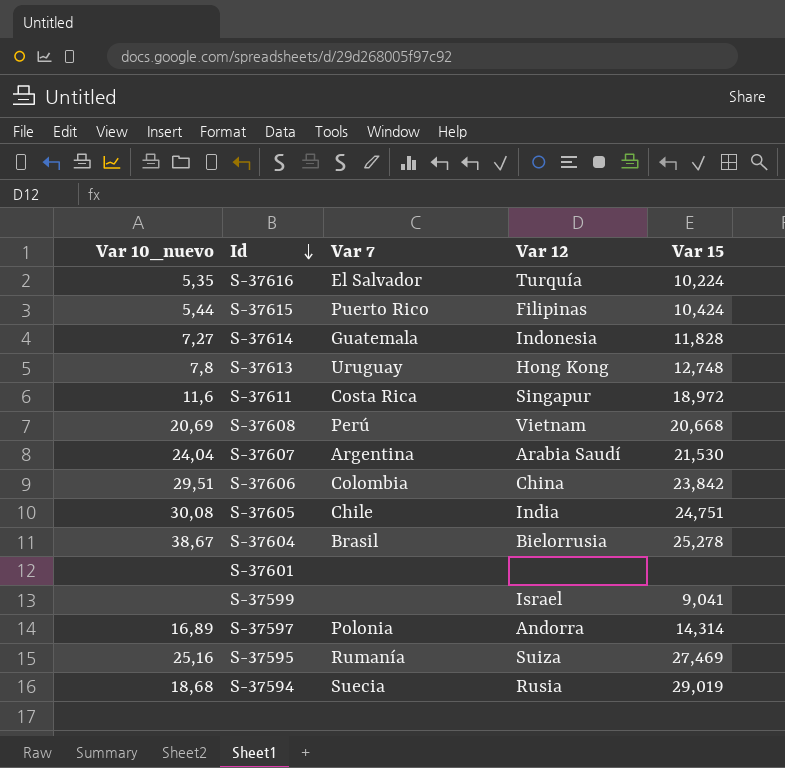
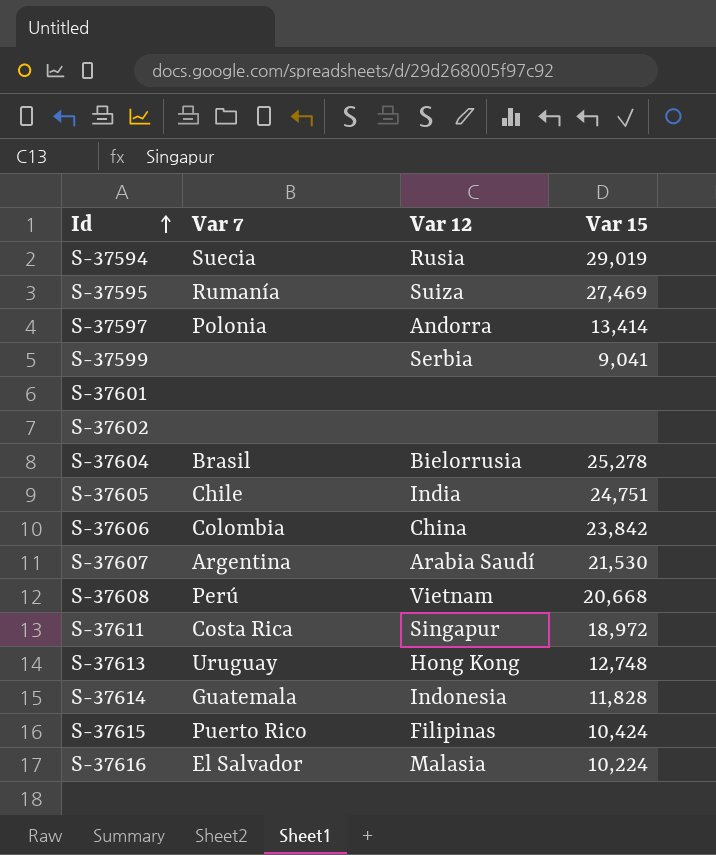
row order: Id descending -> Id ascending
column Var 10_nuevo | position: 1 -> none
S-37597 | Var 15: 14,314 -> 13,414
S-37599 | Var 12: Israel -> Serbia
row S-37602: none -> none | none | none
S-37616 | Var 12: Turquía -> Malasia

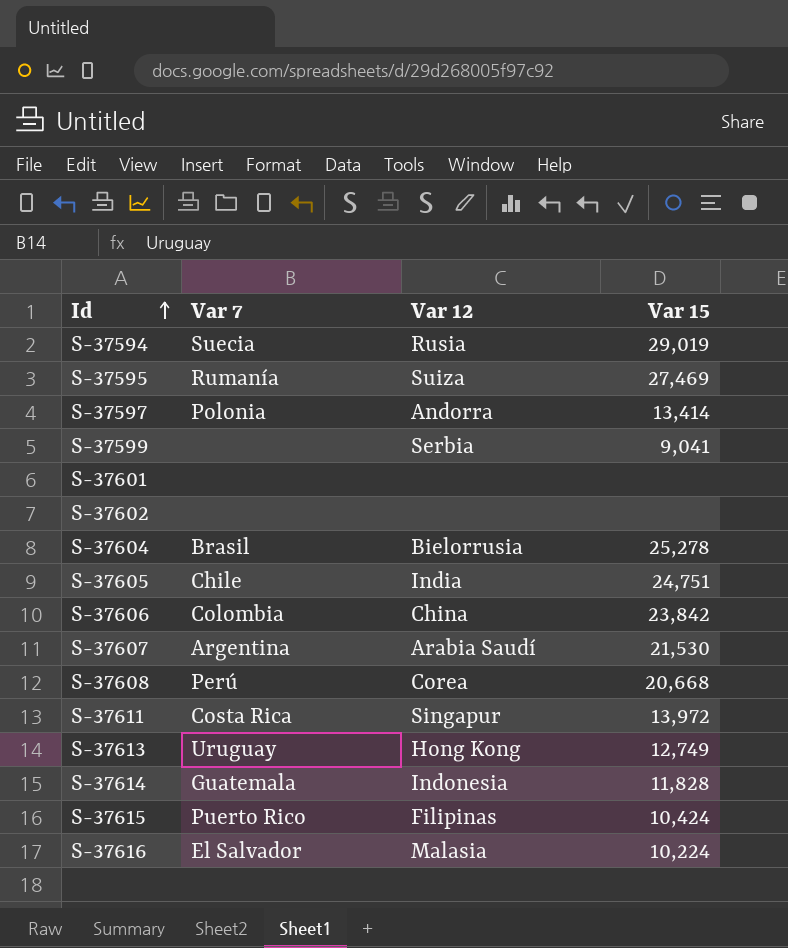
S-37608 | Var 12: Vietnam -> Corea
S-37611 | Var 15: 18,972 -> 13,972
S-37613 | Var 15: 12,748 -> 12,749

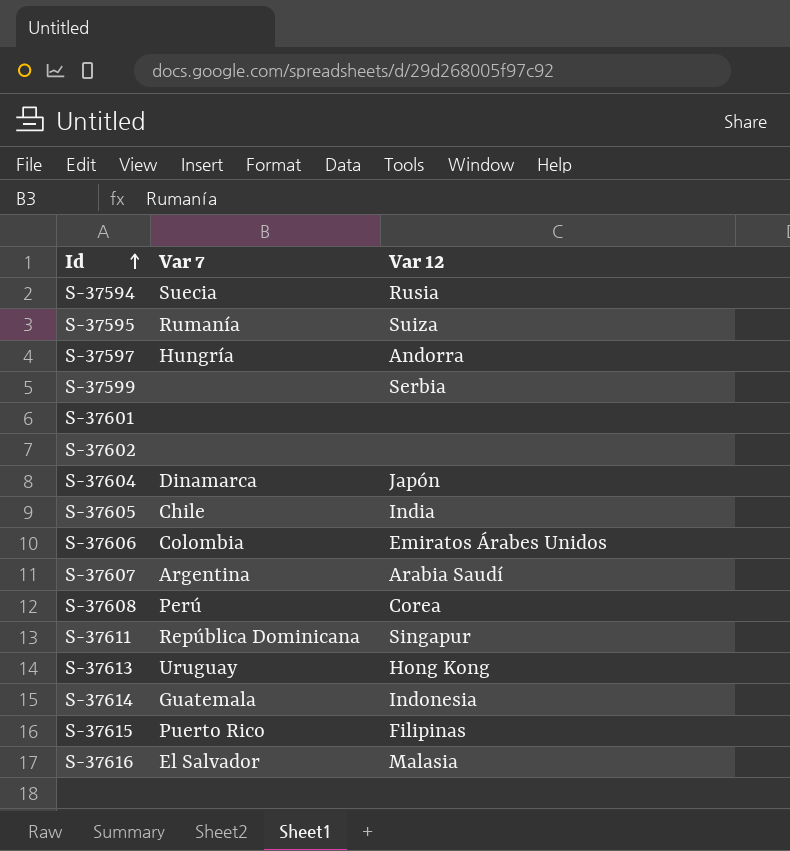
column Var 15 | position: 4 -> none
S-37597 | Var 7: Polonia -> Hungría
S-37604 | Var 7: Brasil -> Dinamarca
S-37604 | Var 12: Bielorrusia -> Japón
S-37606 | Var 12: China -> Emiratos Árabes Unidos
S-37611 | Var 7: Costa Rica -> República Dominicana

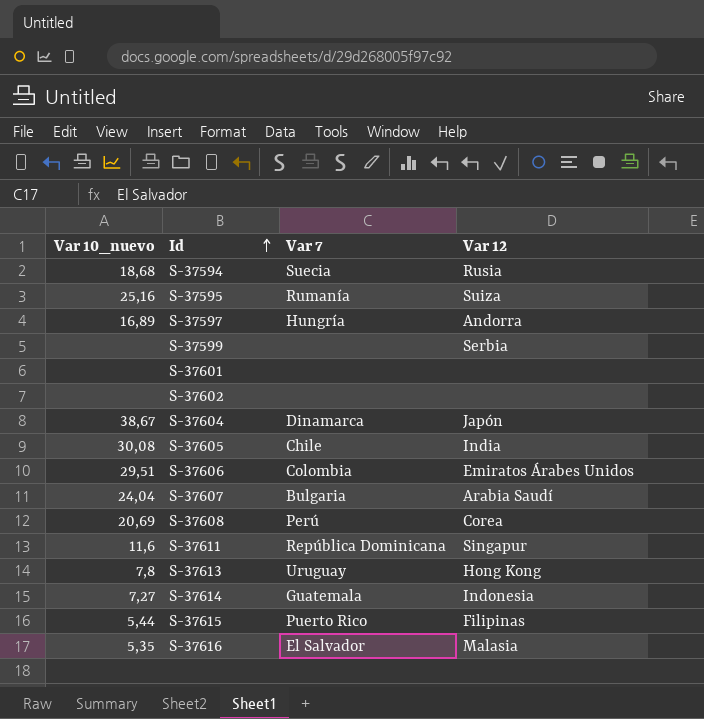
column Var 10_nuevo | position: none -> 1
S-37607 | Var 7: Argentina -> Bulgaria

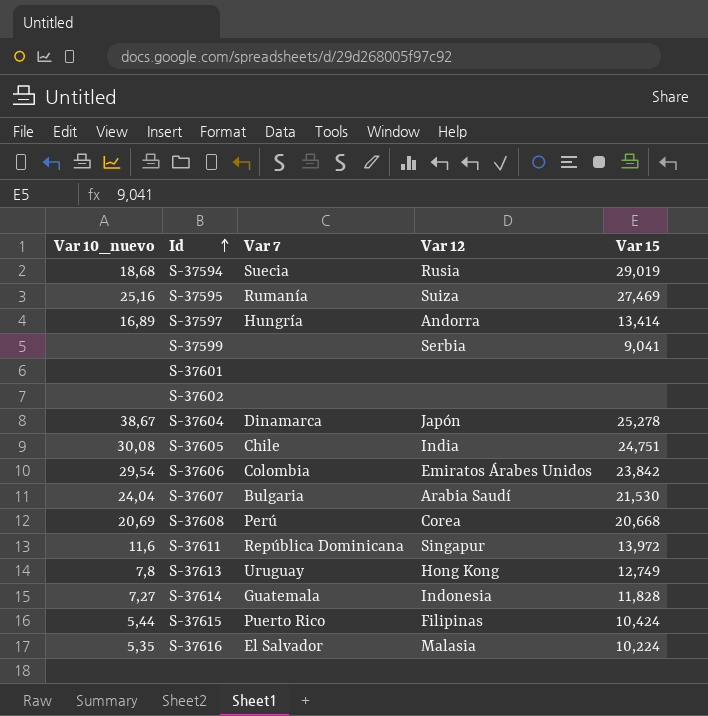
column Var 15 | position: none -> 5
S-37606 | Var 10_nuevo: 29,51 -> 29,54

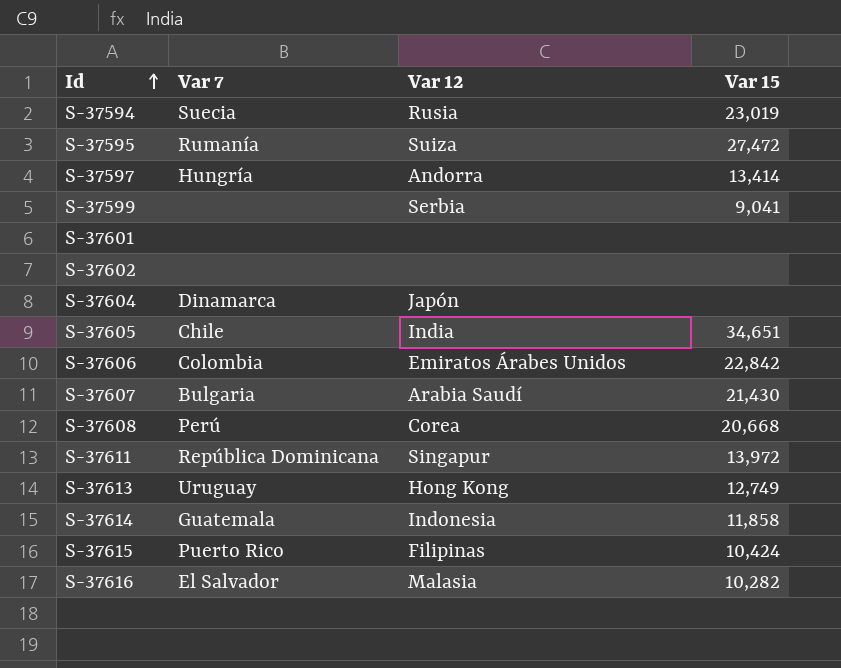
column Var 10_nuevo | position: 1 -> none
S-37594 | Var 15: 29,019 -> 23,019
S-37595 | Var 15: 27,469 -> 27,472
S-37604 | Var 15: 25,278 -> none
S-37605 | Var 15: 24,751 -> 34,651
S-37606 | Var 15: 23,842 -> 22,842
S-37607 | Var 15: 21,530 -> 21,430
S-37614 | Var 15: 11,828 -> 11,858
S-37616 | Var 15: 10,224 -> 10,282

